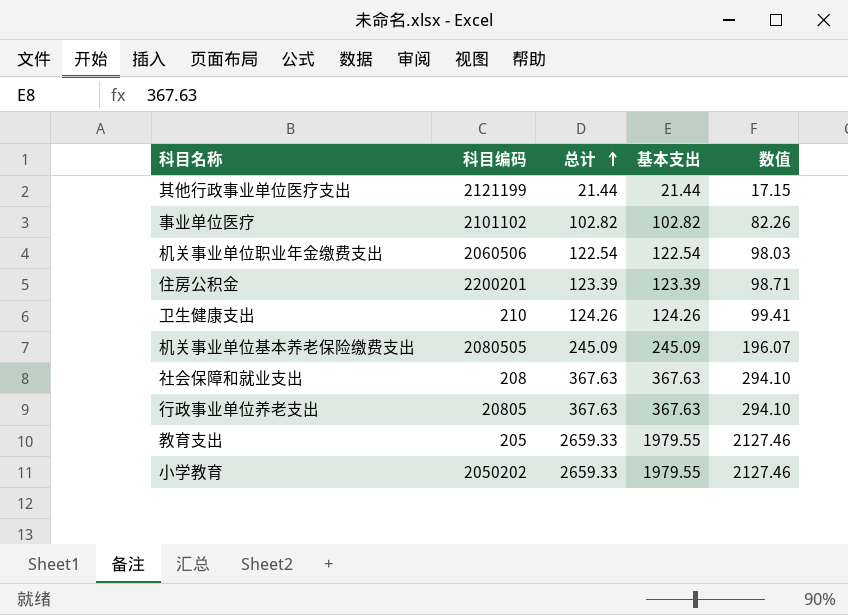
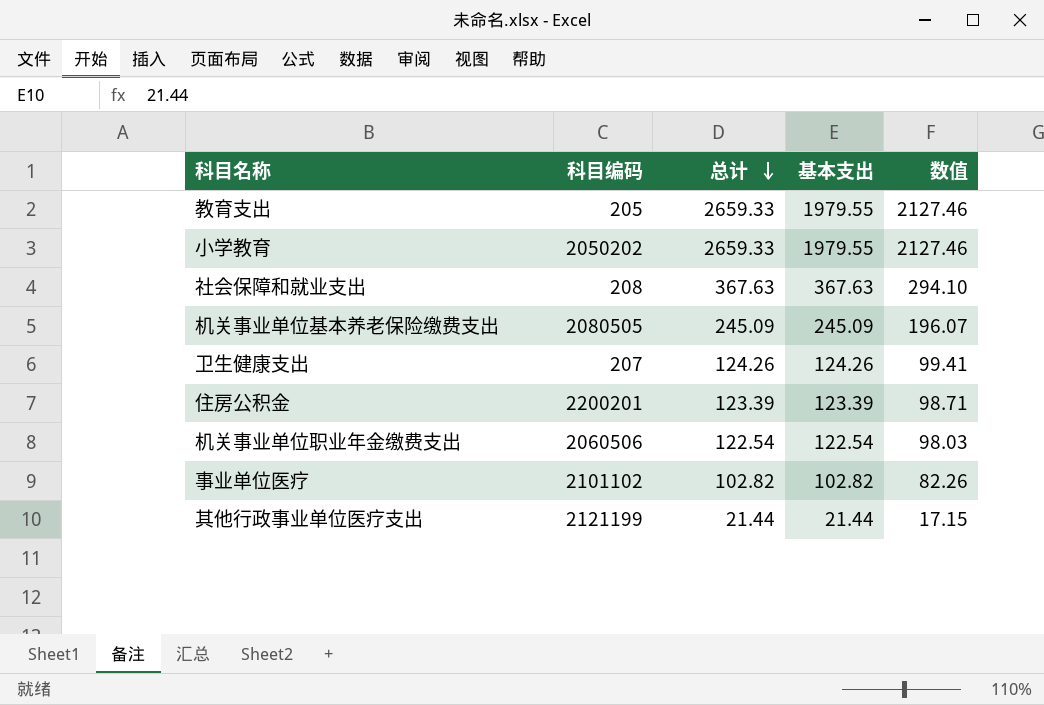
row order: 总计 ascending -> 总计 descending
row 行政事业单位养老支出: 20805 | 367.63 | 367.63 | 294.10 -> none
卫生健康支出 | 科目编码: 210 -> 207

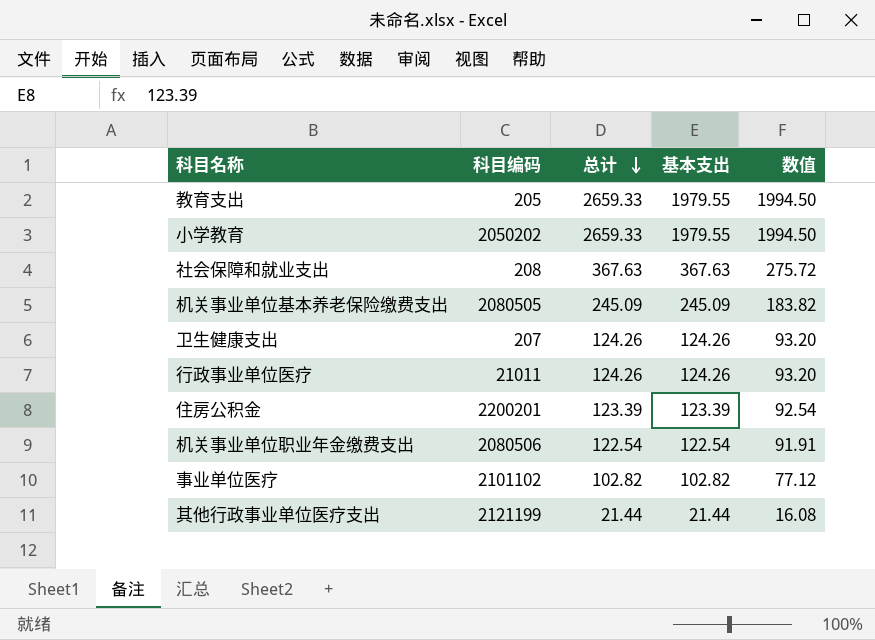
column 数值 | formula: [总计] * 0.8 -> [总计] * 0.75
row 行政事业单位医疗: none -> 21011 | 124.26 | 124.26 | 93.20
机关事业单位职业年金缴费支出 | 科目编码: 2060506 -> 2080506

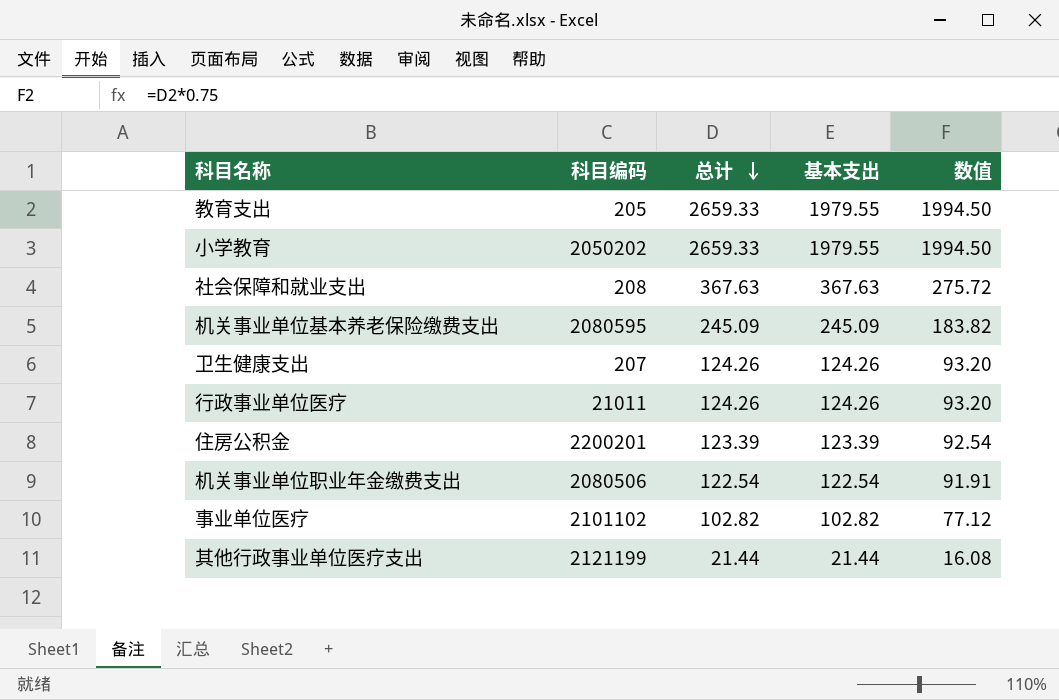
机关事业单位基本养老保险缴费支出 | 科目编码: 2080505 -> 2080595

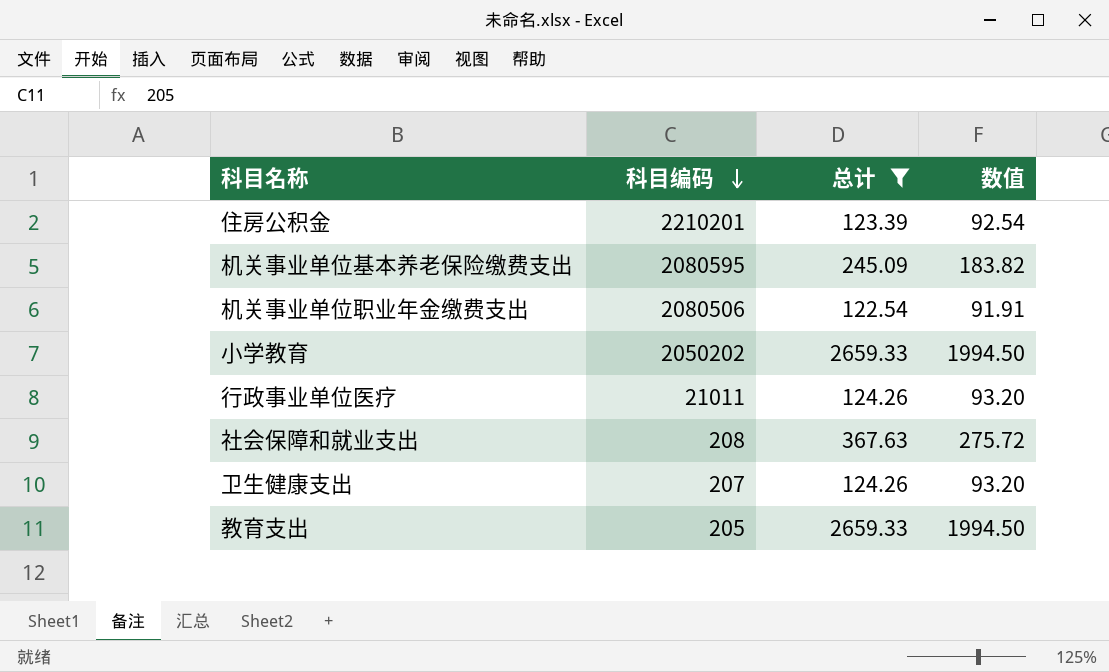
filter: none -> 总计 >= 122.54
row order: 总计 descending -> 科目编码 descending
column 基本支出 | position: 4 -> none
住房公积金 | 科目编码: 2200201 -> 2210201

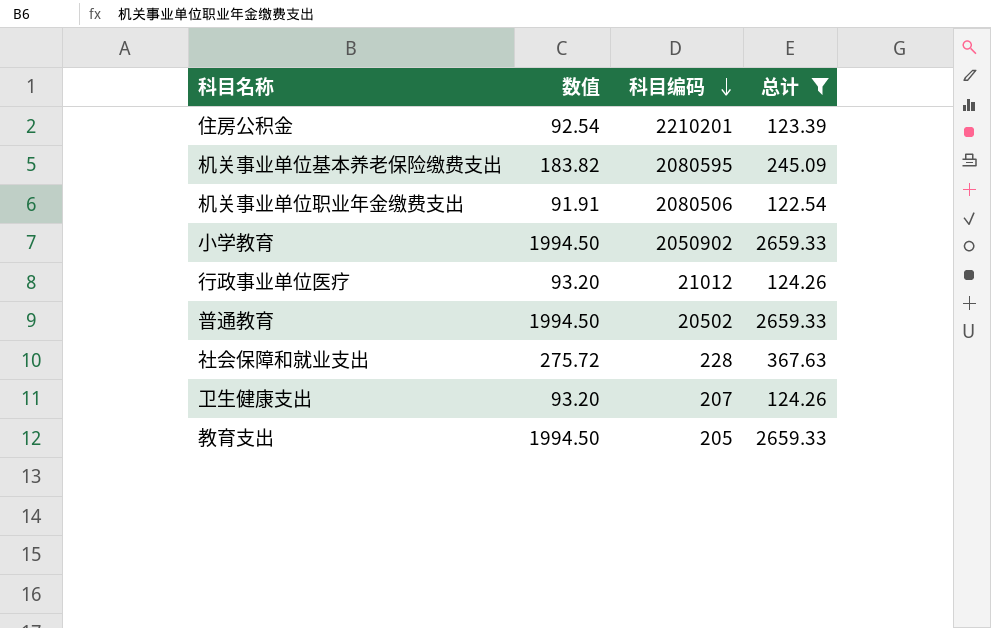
column 数值 | position: 4 -> 2
小学教育 | 科目编码: 2050202 -> 2050902
行政事业单位医疗 | 科目编码: 21011 -> 21012
row 普通教育: none -> 1994.50 | 20502 | 2659.33
社会保障和就业支出 | 科目编码: 208 -> 228

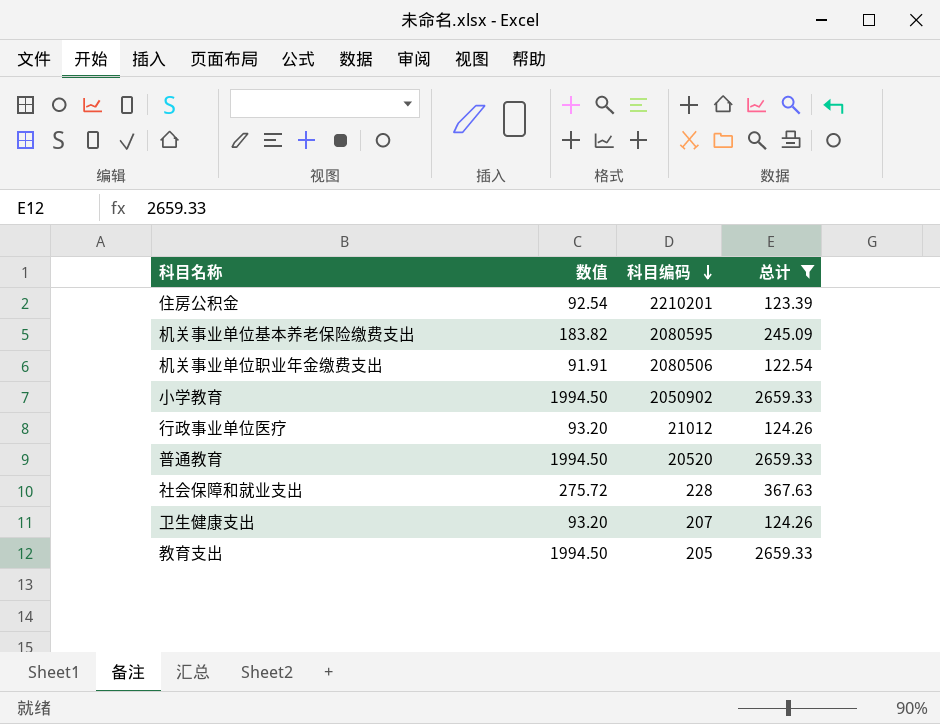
普通教育 | 科目编码: 20502 -> 20520

